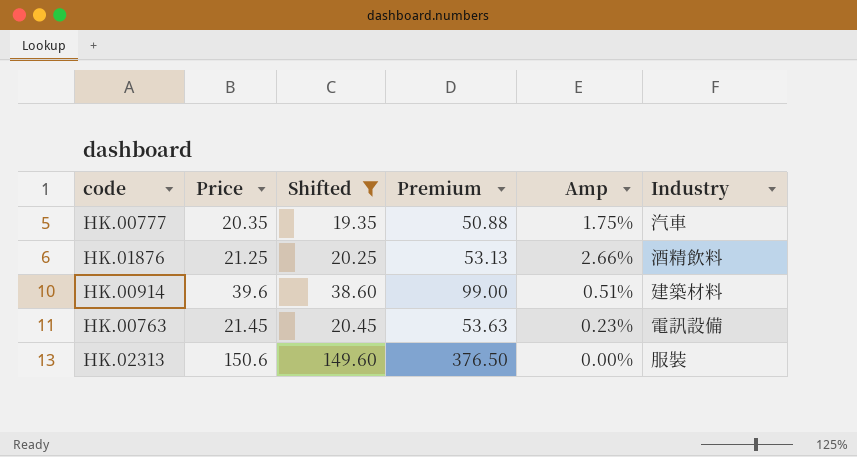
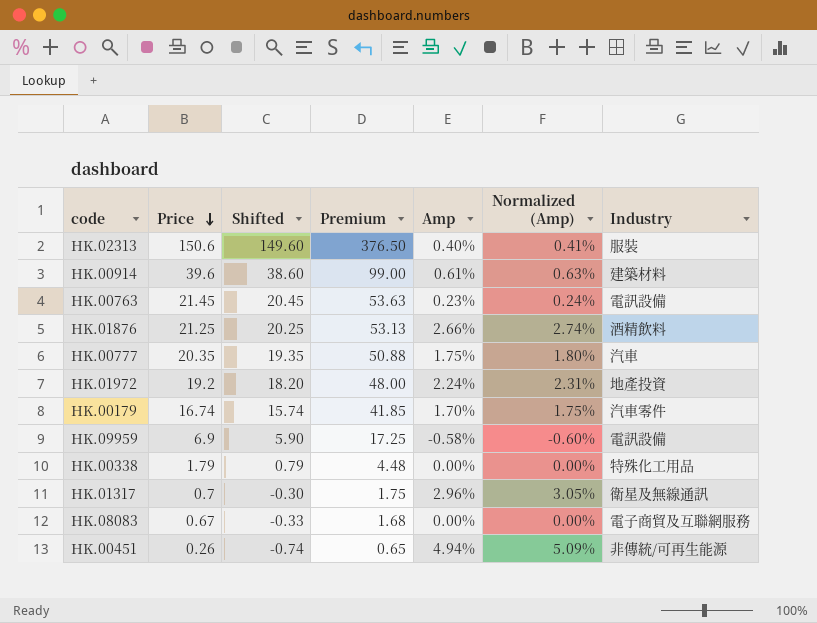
filter: Shifted >= 19.35 -> none
row order: none -> Price descending
column Normalized (Amp) | formula: none -> [Amp] * 1.03
HK.02313 | Amp: 0.00% -> 0.40%
HK.00914 | Amp: 0.51% -> 0.61%

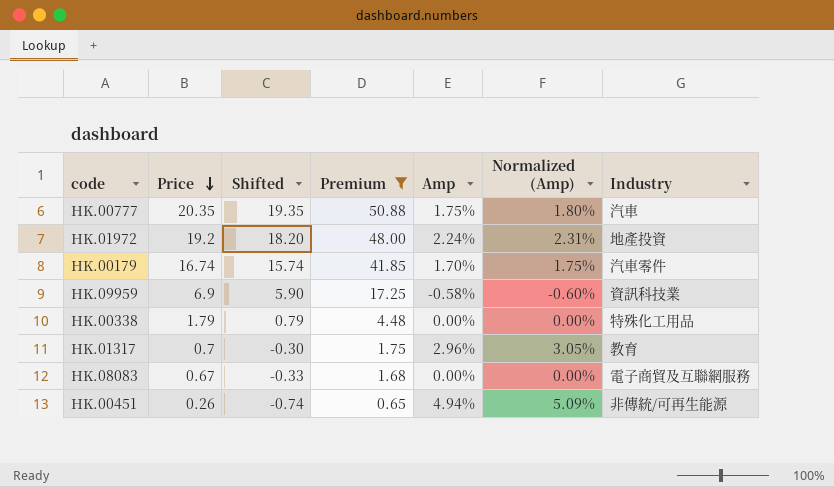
filter: none -> Premium <= 50.88
HK.09959 | Industry: 電訊設備 -> 資訊科技業
HK.01317 | Industry: 衛星及無線通訊 -> 教育

